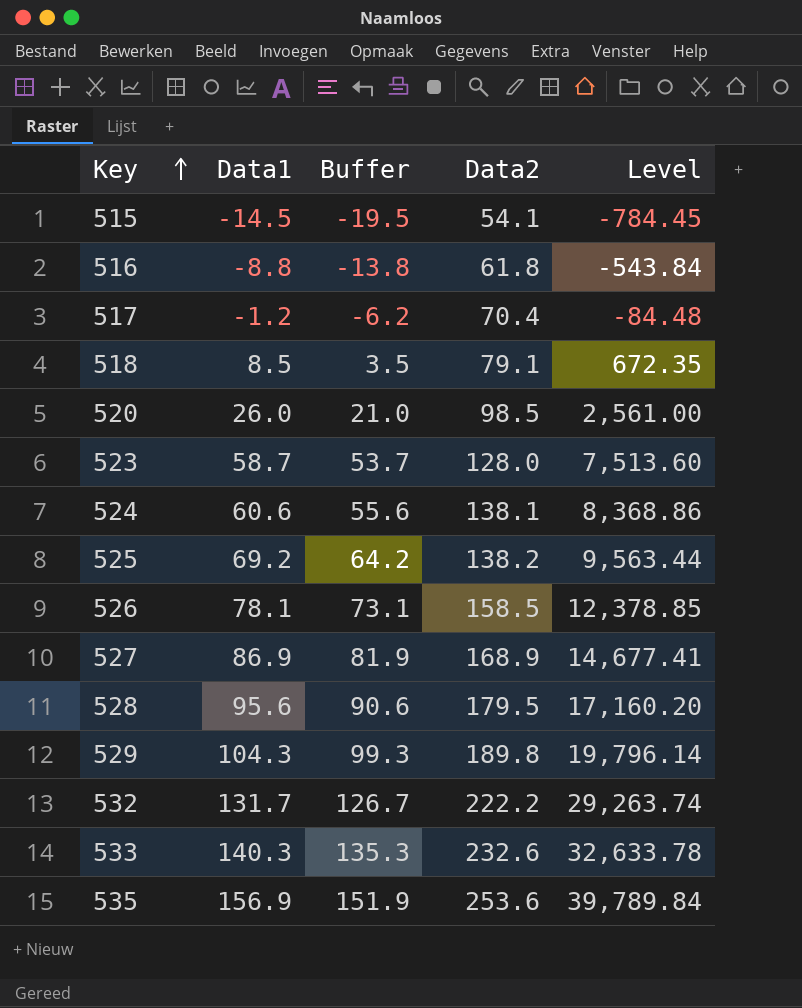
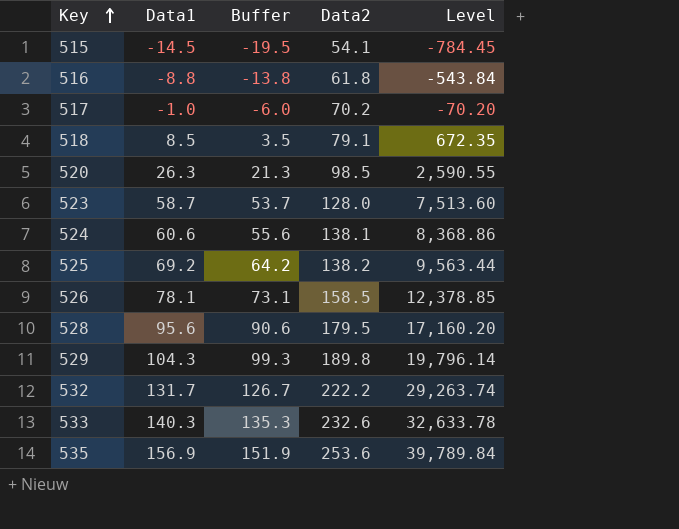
row 527: 86.9 | 81.9 | 168.9 | 14,677.41 -> none
517 | Data1: -1.2 -> -1.0
517 | Buffer: -6.2 -> -6.0
517 | Data2: 70.4 -> 70.2
517 | Level: -84.48 -> -70.20
520 | Data1: 26.0 -> 26.3
520 | Buffer: 21.0 -> 21.3
520 | Level: 2,561.00 -> 2,590.55

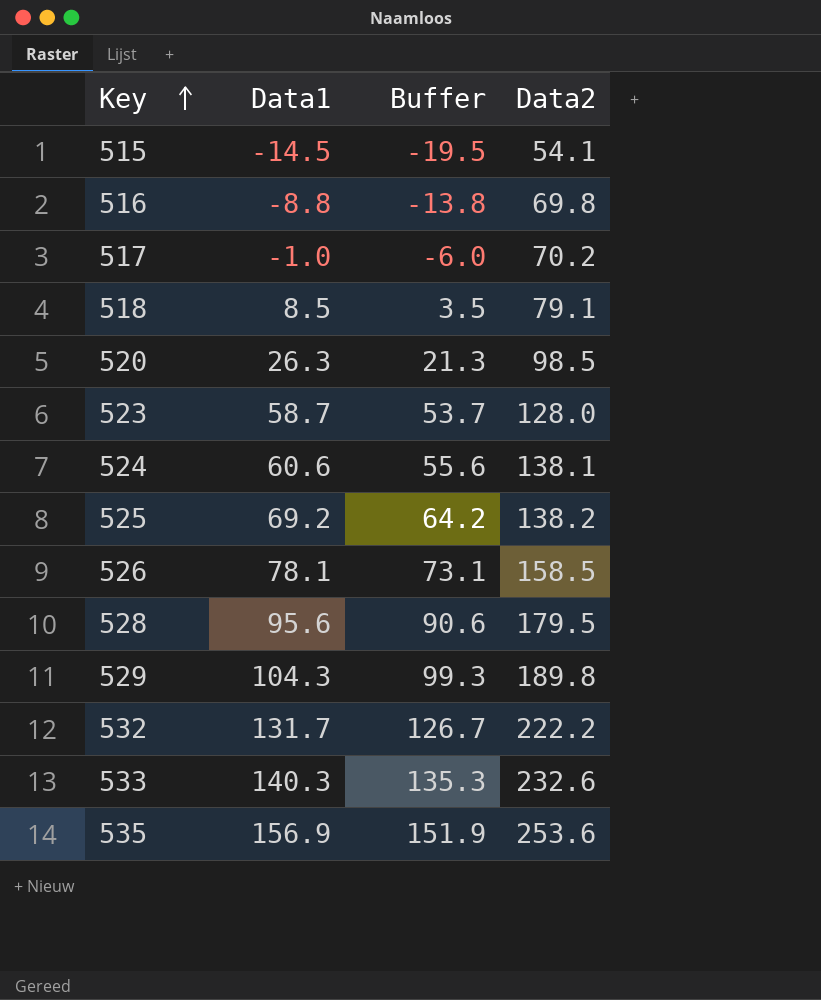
column Level | formula: [Data1] * [Data2] -> none
516 | Data2: 61.8 -> 69.8

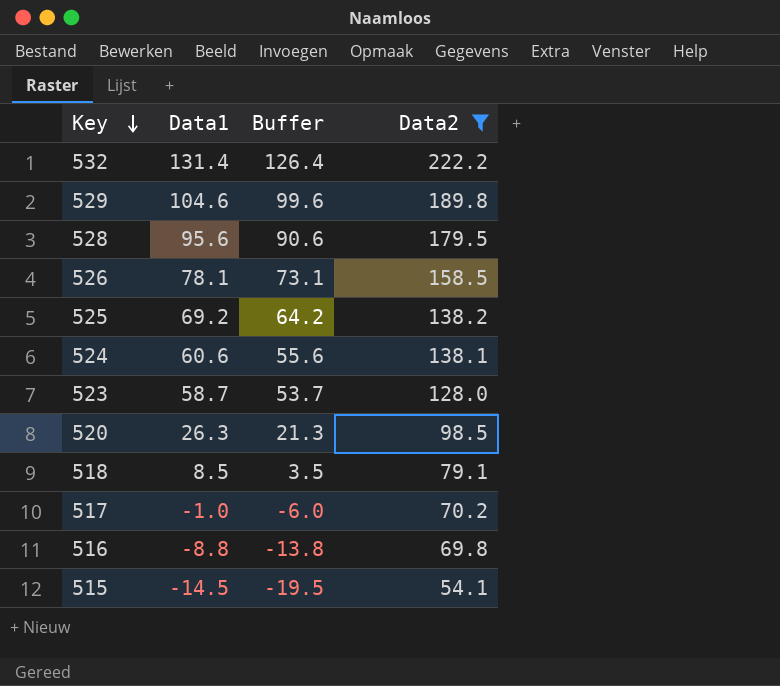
filter: none -> Data2 <= 222.2
row order: Key ascending -> Key descending
532 | Data1: 131.7 -> 131.4
532 | Buffer: 126.7 -> 126.4
529 | Data1: 104.3 -> 104.6
529 | Buffer: 99.3 -> 99.6

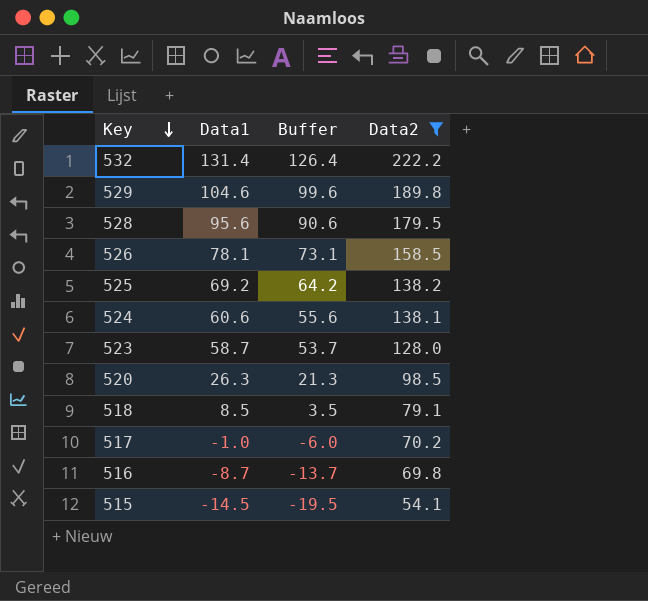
516 | Data1: -8.8 -> -8.7
516 | Buffer: -13.8 -> -13.7

